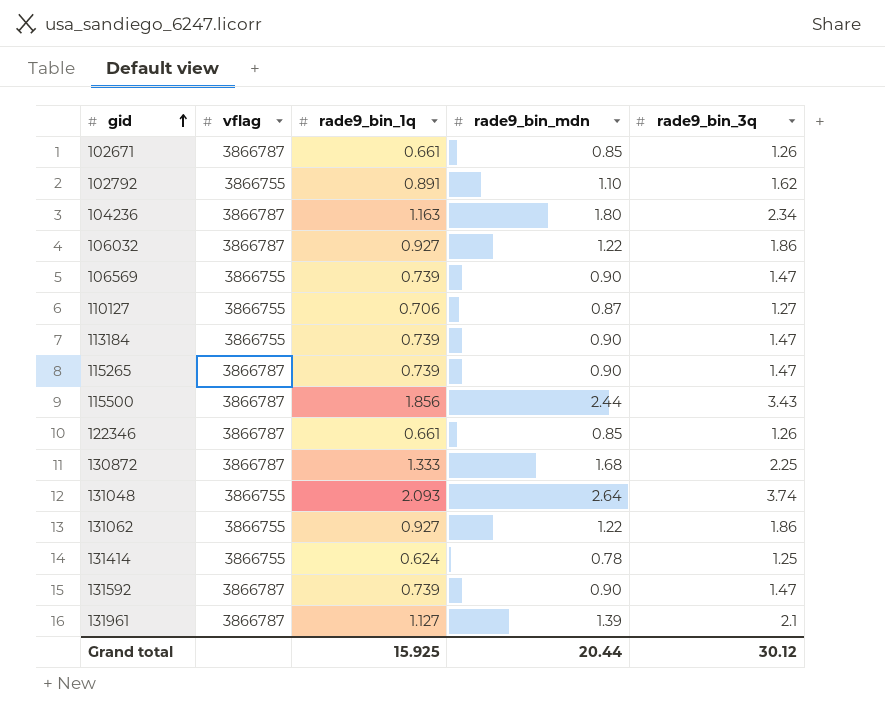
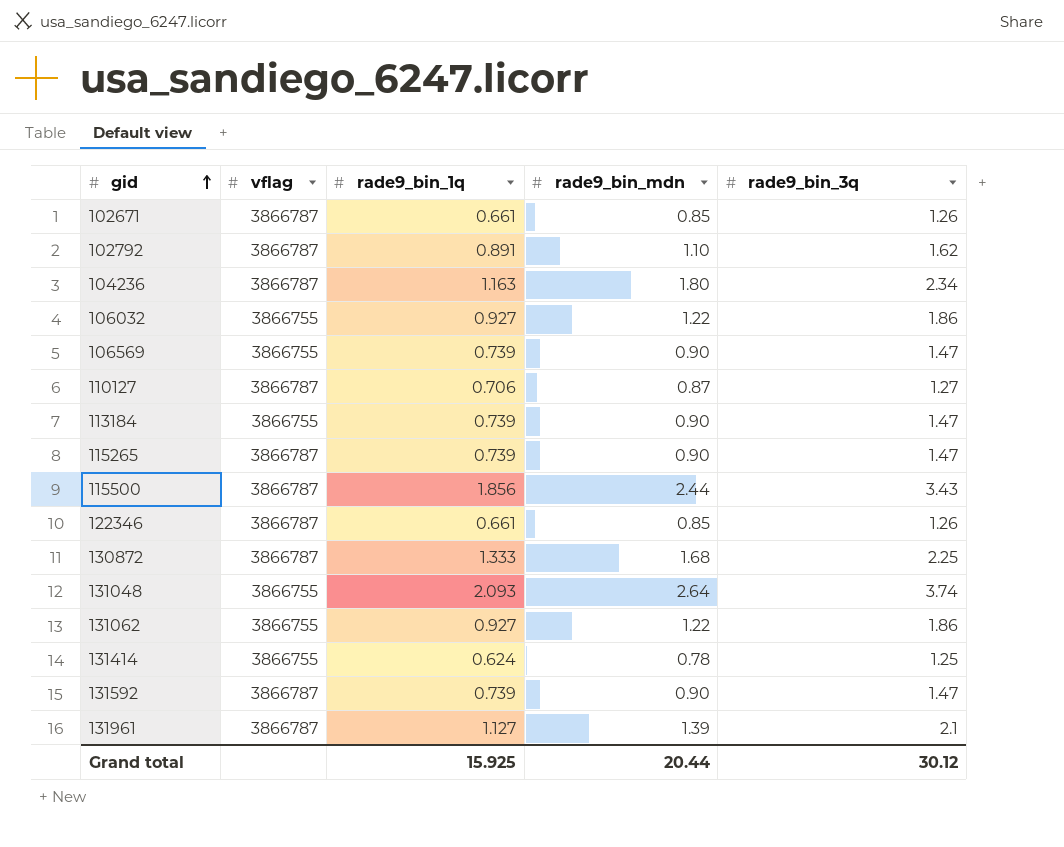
102792 | vflag: 3866755 -> 3866787
106032 | vflag: 3866787 -> 3866755
110127 | vflag: 3866755 -> 3866787

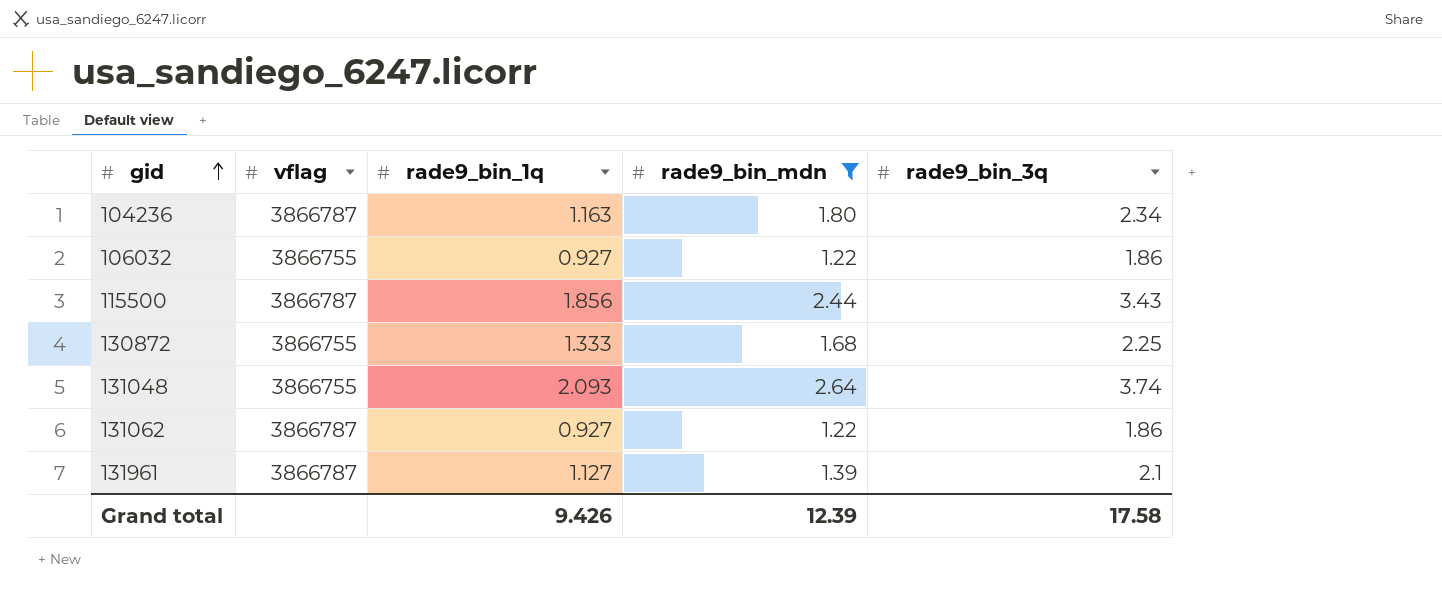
filter: none -> rade9_bin_mdn >= 1.22
130872 | vflag: 3866787 -> 3866755
131062 | vflag: 3866755 -> 3866787
Grand total | rade9_bin_1q: 15.925 -> 9.426
Grand total | rade9_bin_mdn: 20.44 -> 12.39
Grand total | rade9_bin_3q: 30.12 -> 17.58

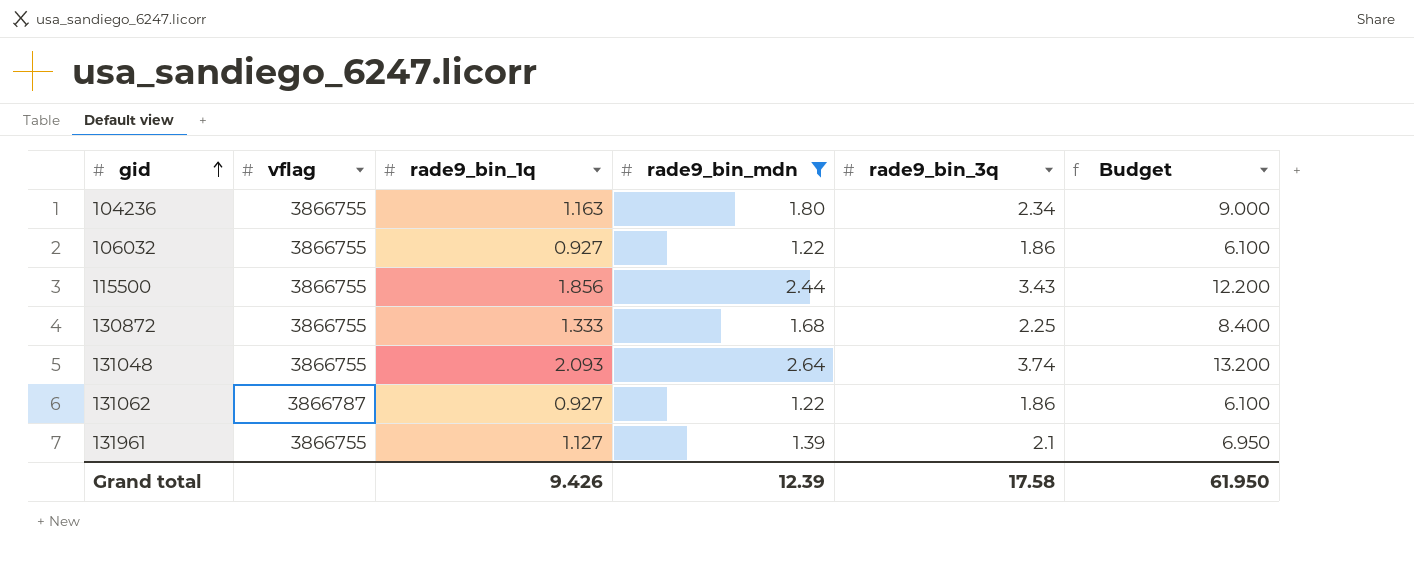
column Budget | formula: none -> [rade9_bin_mdn] * 5
104236 | vflag: 3866787 -> 3866755
115500 | vflag: 3866787 -> 3866755
131961 | vflag: 3866787 -> 3866755

